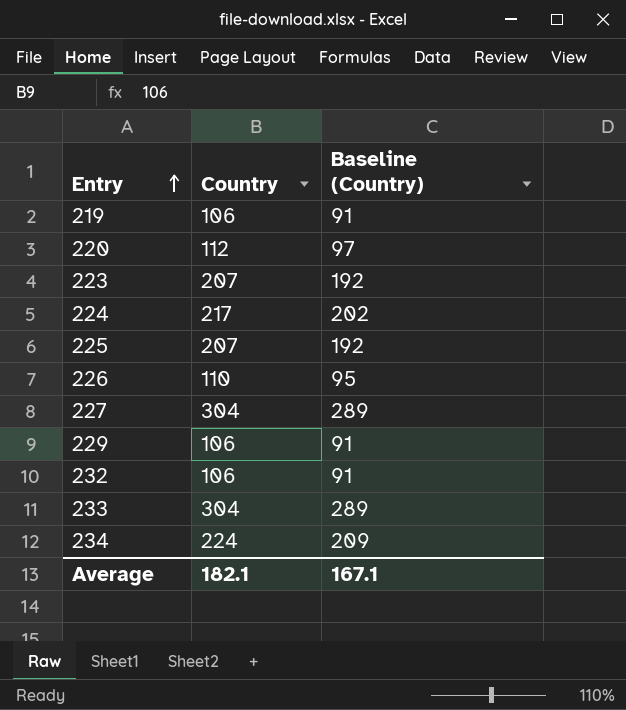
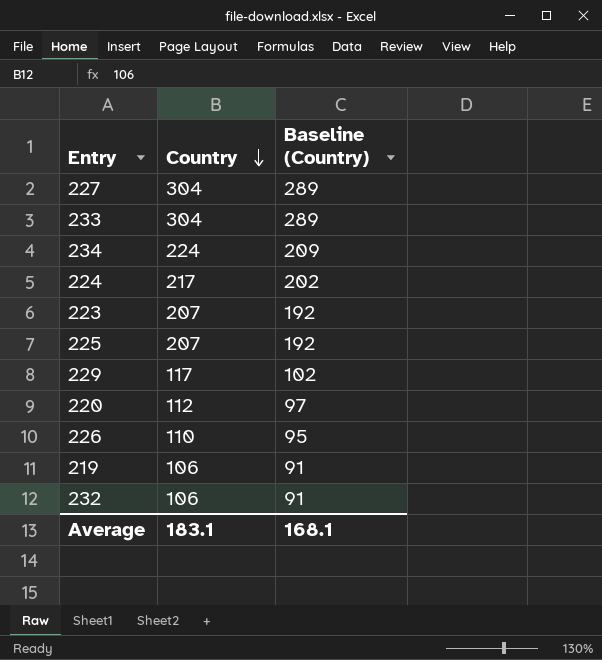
row order: Entry ascending -> Country descending
229 | Country: 106 -> 117
229 | Baseline (Country): 91 -> 102
Average | Country: 182.1 -> 183.1
Average | Baseline (Country): 167.1 -> 168.1

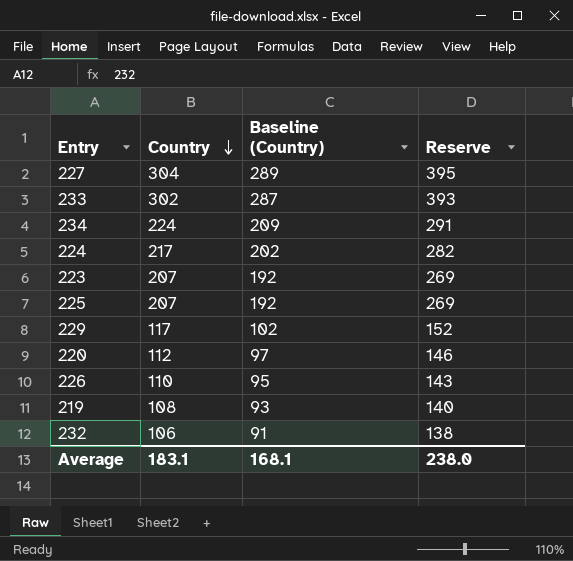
column Reserve | formula: none -> [Country] * 1.3
233 | Country: 304 -> 302
233 | Baseline (Country): 289 -> 287
219 | Country: 106 -> 108
219 | Baseline (Country): 91 -> 93

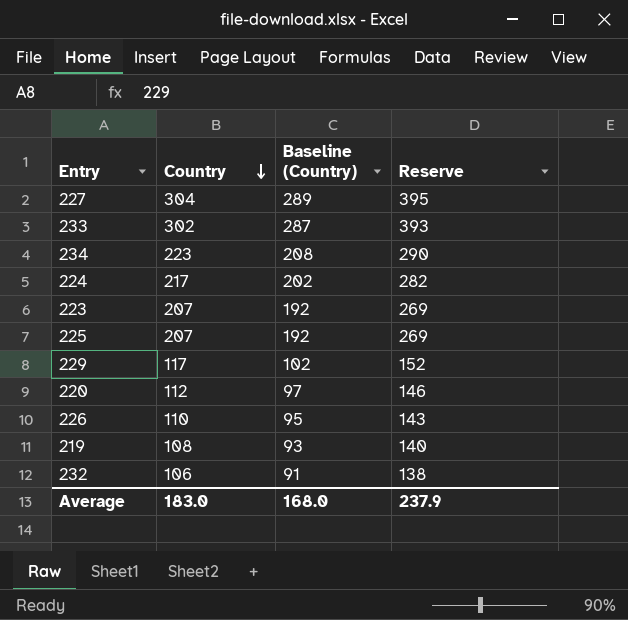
234 | Country: 224 -> 223
234 | Baseline (Country): 209 -> 208
234 | Reserve: 291 -> 290
Average | Country: 183.1 -> 183.0
Average | Baseline (Country): 168.1 -> 168.0
Average | Reserve: 238.0 -> 237.9

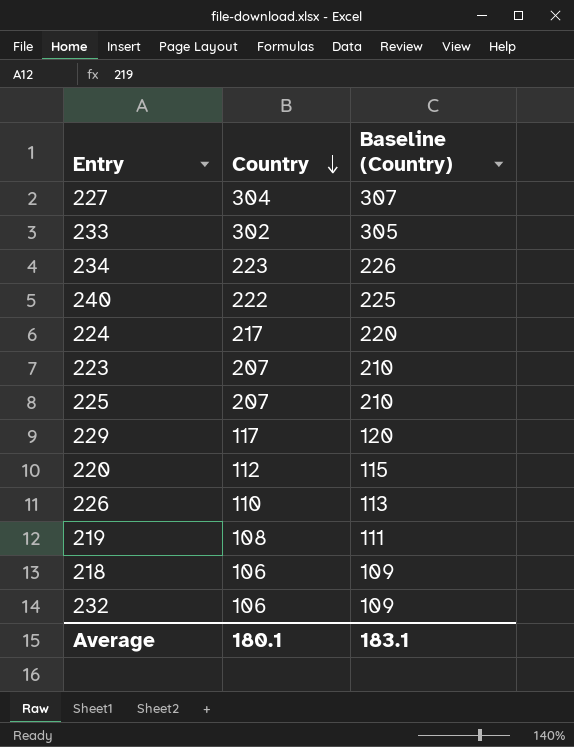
column Reserve | formula: [Country] * 1.3 -> none
column Baseline (Country) | formula: [Country] - 15 -> [Country] + 3
row 240: none -> 222 | 225
row 218: none -> 106 | 109
Average | Country: 183.0 -> 180.1
Average | Baseline (Country): 168.0 -> 183.1

